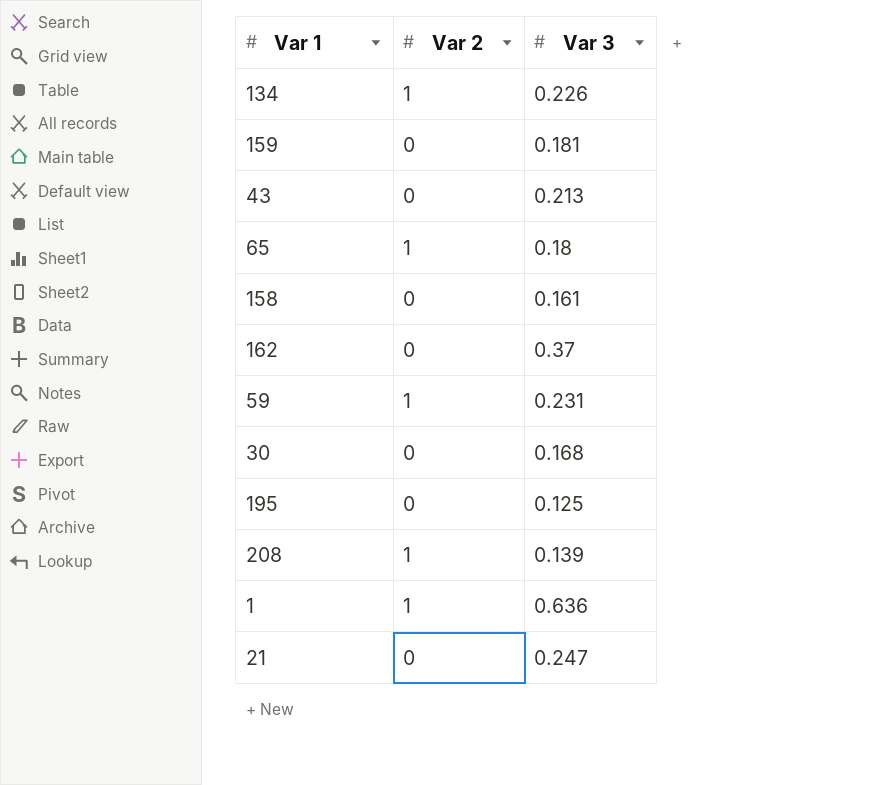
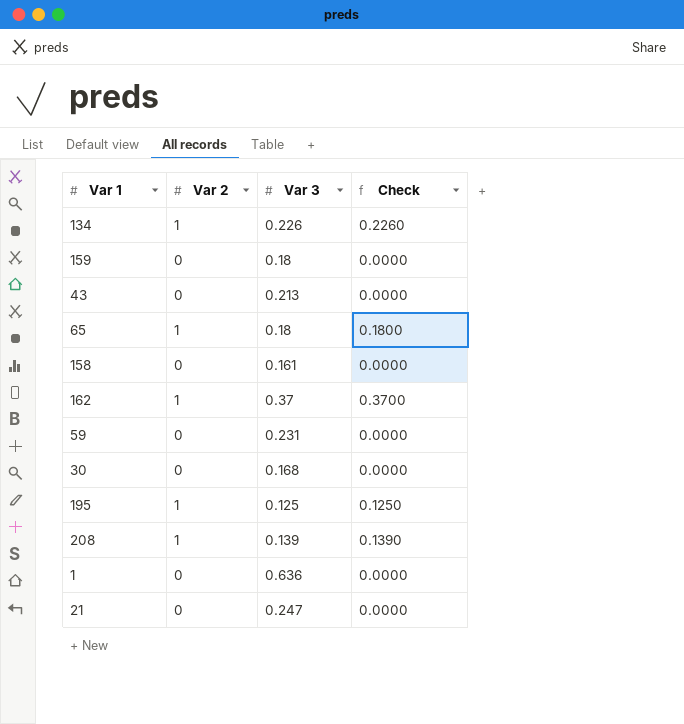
column Check | formula: none -> [Var 2] * [Var 3]
159 | Var 3: 0.181 -> 0.18
162 | Var 2: 0 -> 1
59 | Var 2: 1 -> 0
195 | Var 2: 0 -> 1
1 | Var 2: 1 -> 0

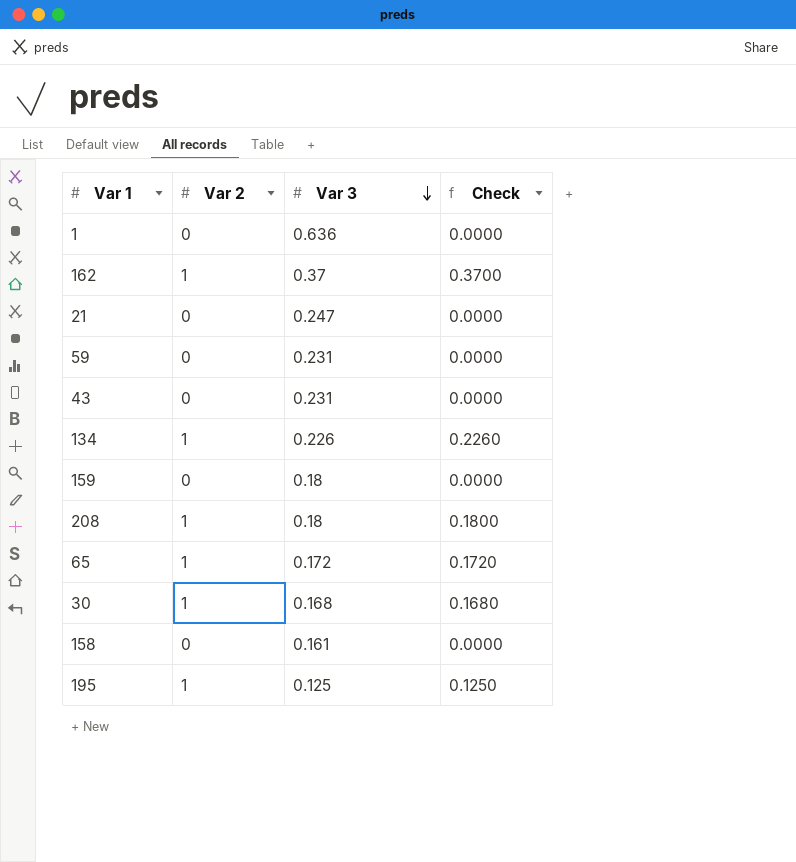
row order: none -> Var 3 descending
43 | Var 3: 0.213 -> 0.231
208 | Var 3: 0.139 -> 0.18
208 | Check: 0.1390 -> 0.1800
65 | Var 3: 0.18 -> 0.172
65 | Check: 0.1800 -> 0.1720
30 | Var 2: 0 -> 1
30 | Check: 0.0000 -> 0.1680

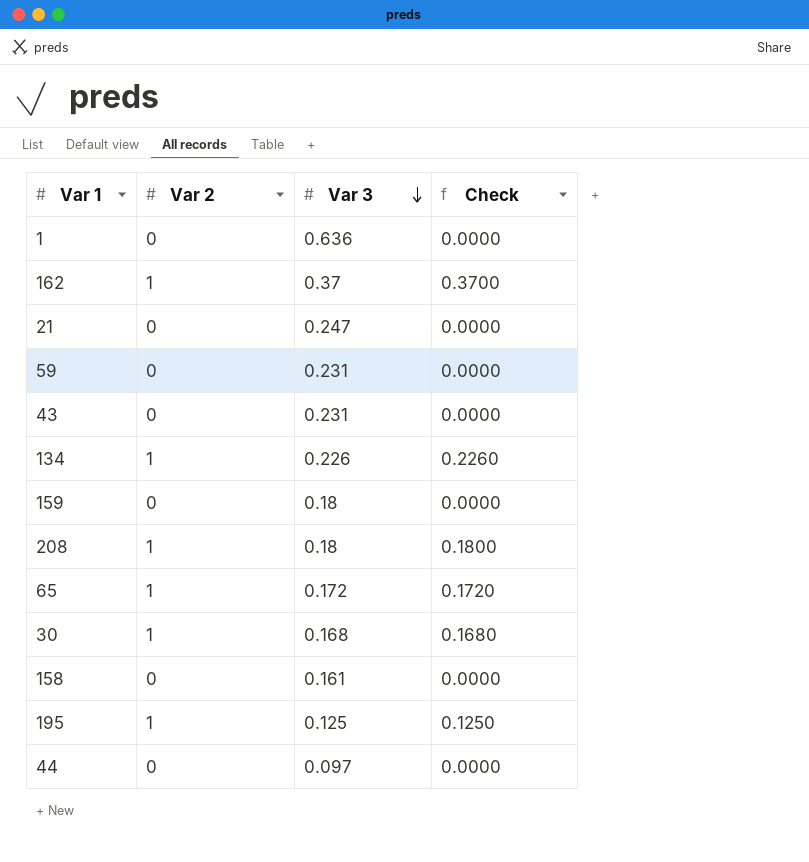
row 44: none -> 0 | 0.097 | 0.0000

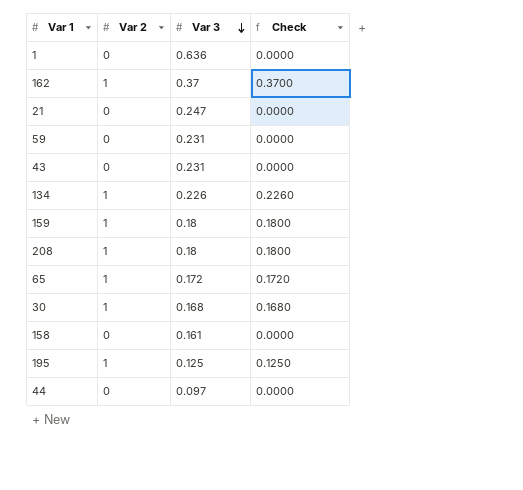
159 | Var 2: 0 -> 1
159 | Check: 0.0000 -> 0.1800

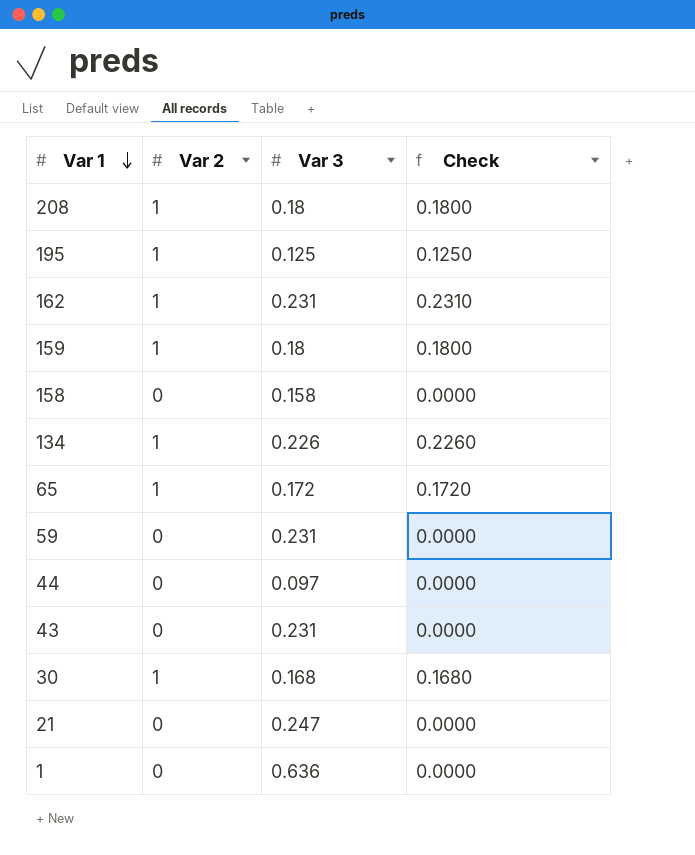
row order: Var 3 descending -> Var 1 descending
162 | Var 3: 0.37 -> 0.231
162 | Check: 0.3700 -> 0.2310
158 | Var 3: 0.161 -> 0.158

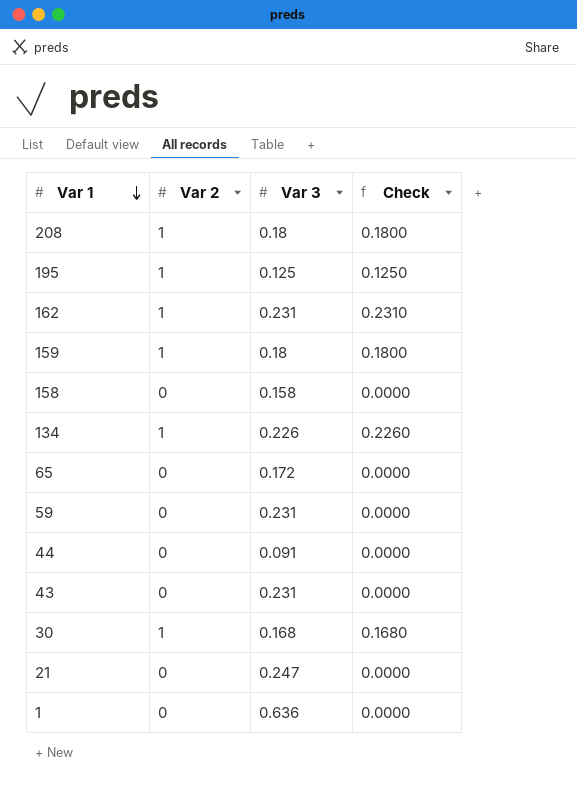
65 | Var 2: 1 -> 0
65 | Check: 0.1720 -> 0.0000
44 | Var 3: 0.097 -> 0.091

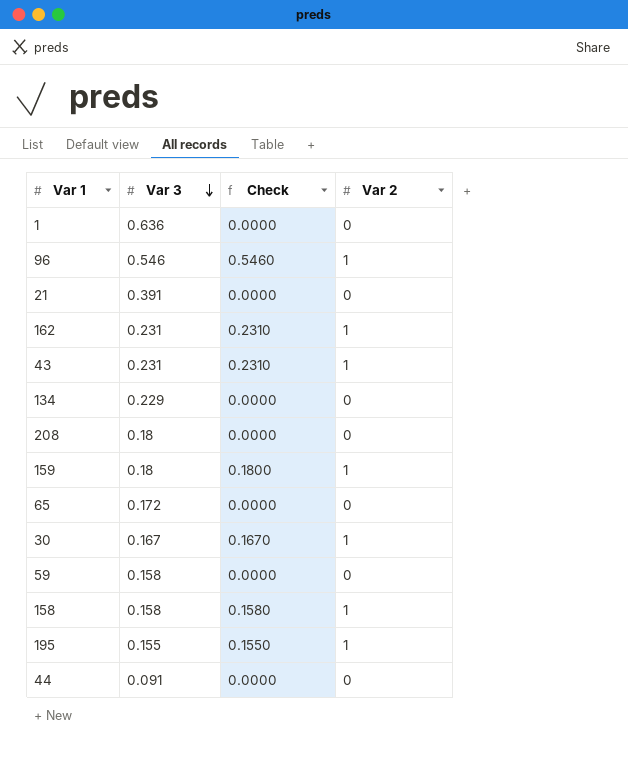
row order: Var 1 descending -> Var 3 descending
column Var 2 | position: 2 -> 4
row 96: none -> 0.546 | 0.5460 | 1
21 | Var 3: 0.247 -> 0.391
43 | Check: 0.0000 -> 0.2310
43 | Var 2: 0 -> 1
134 | Var 3: 0.226 -> 0.229
134 | Check: 0.2260 -> 0.0000
134 | Var 2: 1 -> 0
208 | Check: 0.1800 -> 0.0000
208 | Var 2: 1 -> 0
30 | Var 3: 0.168 -> 0.167
30 | Check: 0.1680 -> 0.1670
59 | Var 3: 0.231 -> 0.158
158 | Check: 0.0000 -> 0.1580
158 | Var 2: 0 -> 1
195 | Var 3: 0.125 -> 0.155
195 | Check: 0.1250 -> 0.1550

